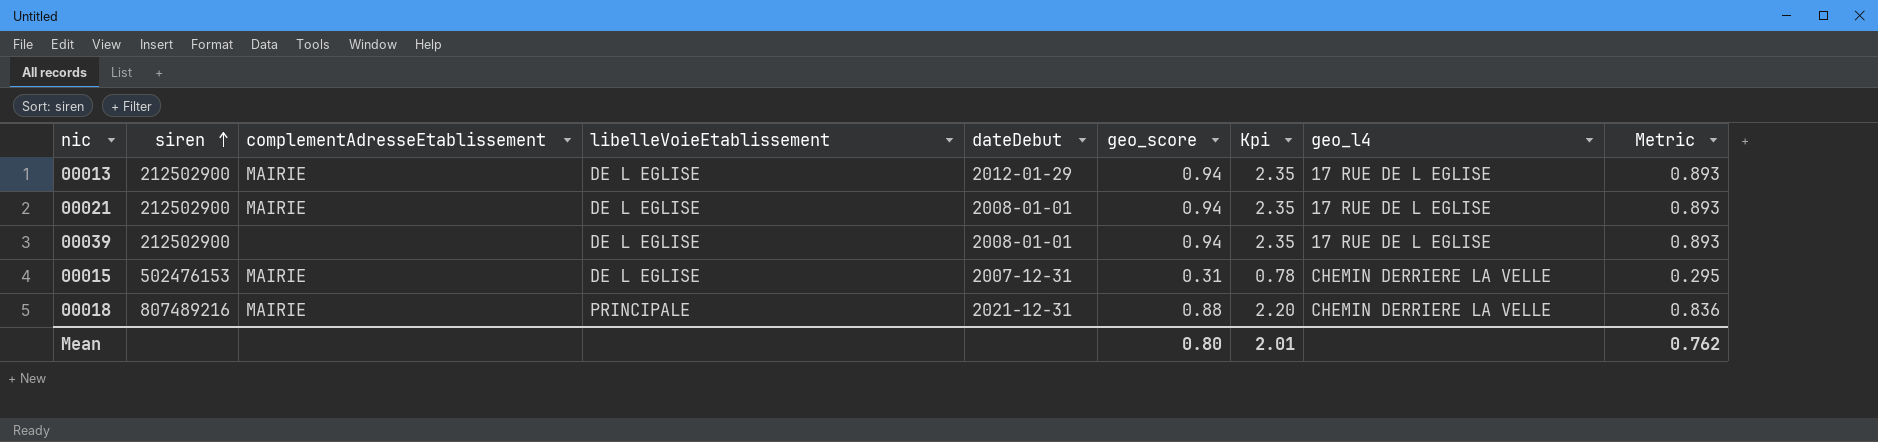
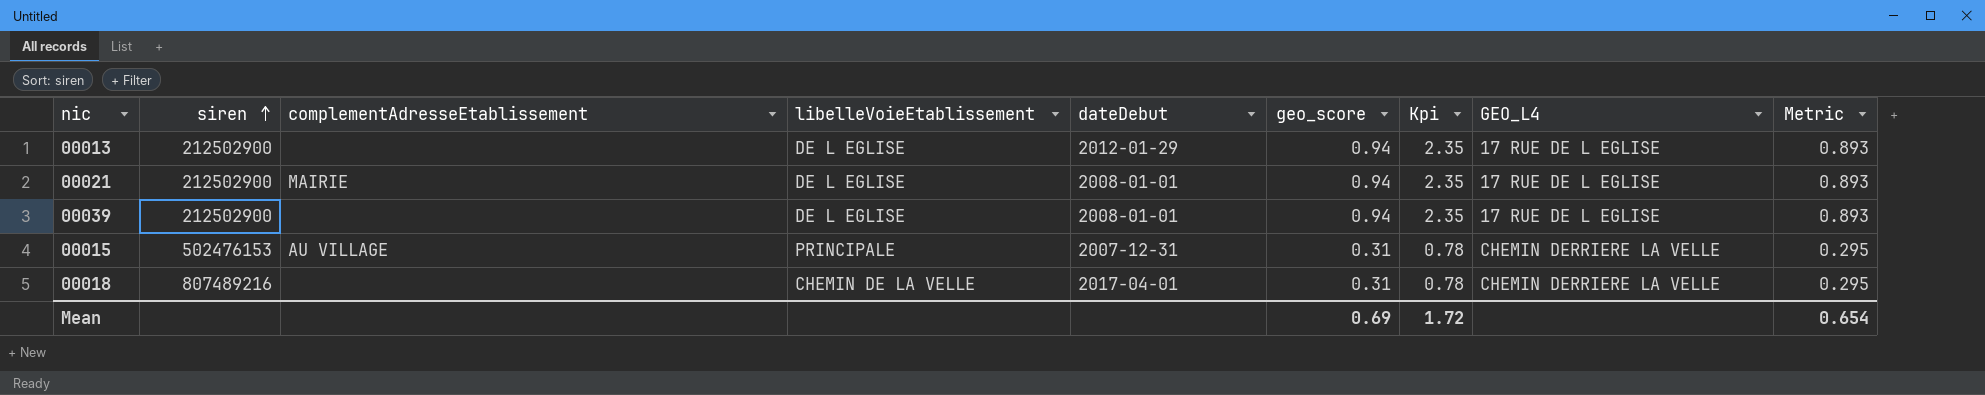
column name: geo_l4 -> GEO_L4
00013 | complementAdresseEtablissement: MAIRIE -> none
00015 | complementAdresseEtablissement: MAIRIE -> AU VILLAGE
00015 | libelleVoieEtablissement: DE L EGLISE -> PRINCIPALE
00018 | complementAdresseEtablissement: MAIRIE -> none
00018 | libelleVoieEtablissement: PRINCIPALE -> CHEMIN DE LA VELLE
00018 | dateDebut: 2021-12-31 -> 2017-04-01
00018 | geo_score: 0.88 -> 0.31
00018 | Kpi: 2.20 -> 0.78
00018 | Metric: 0.836 -> 0.295
Mean | geo_score: 0.80 -> 0.69
Mean | Kpi: 2.01 -> 1.72
Mean | Metric: 0.762 -> 0.654

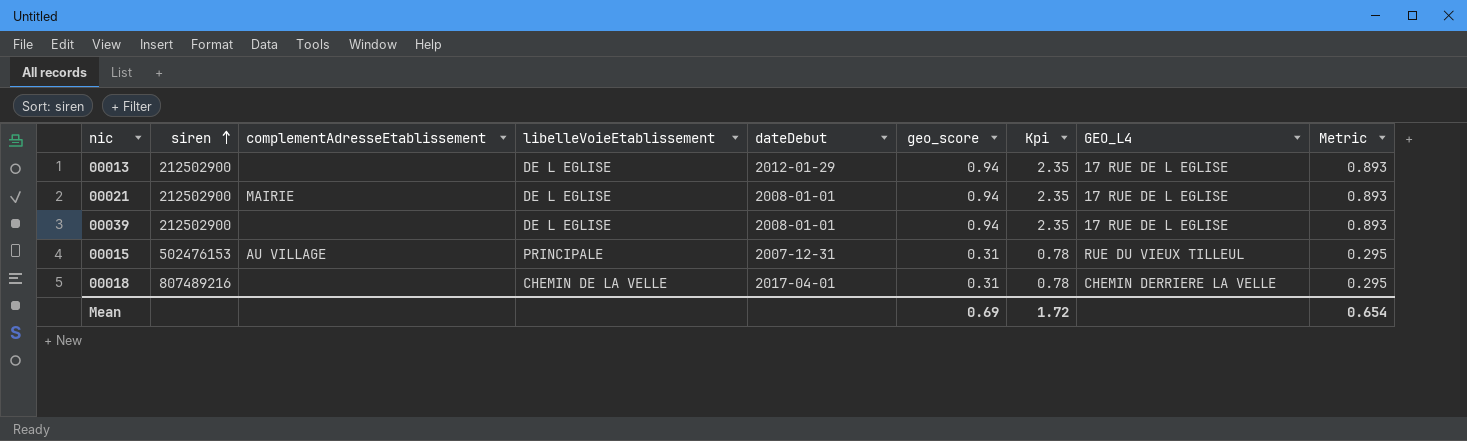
00015 | GEO_L4: CHEMIN DERRIERE LA VELLE -> RUE DU VIEUX TILLEUL

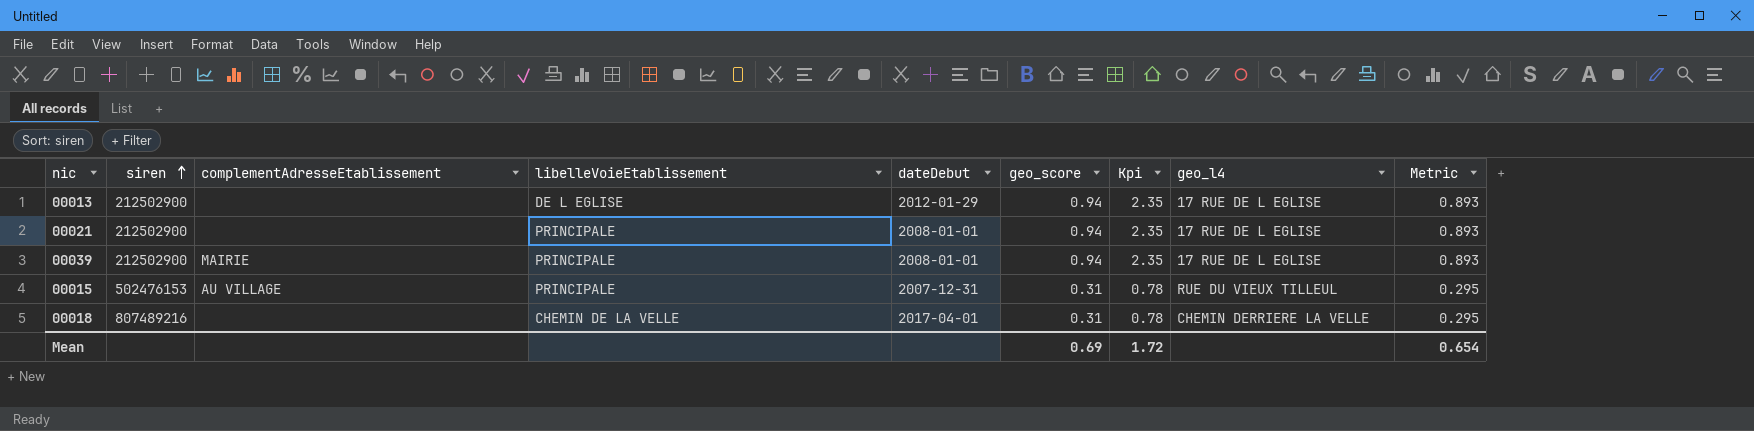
column name: GEO_L4 -> geo_l4
00021 | complementAdresseEtablissement: MAIRIE -> none
00021 | libelleVoieEtablissement: DE L EGLISE -> PRINCIPALE
00039 | complementAdresseEtablissement: none -> MAIRIE
00039 | libelleVoieEtablissement: DE L EGLISE -> PRINCIPALE

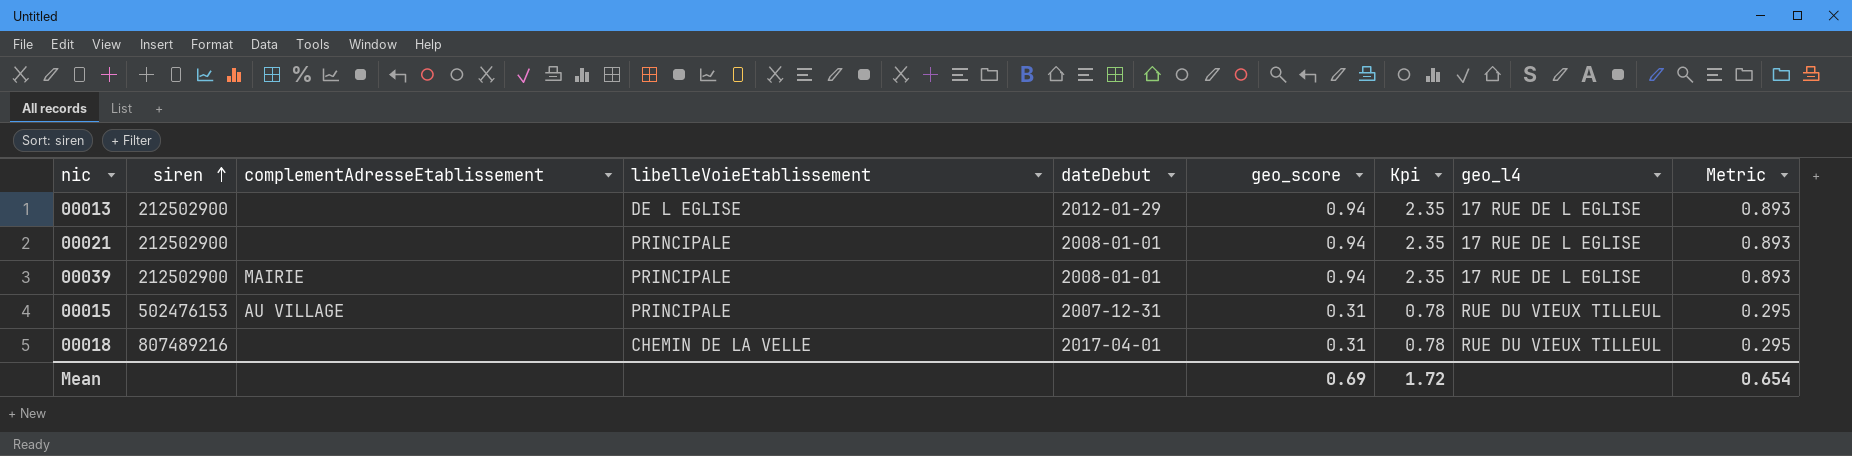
00018 | geo_l4: CHEMIN DERRIERE LA VELLE -> RUE DU VIEUX TILLEUL

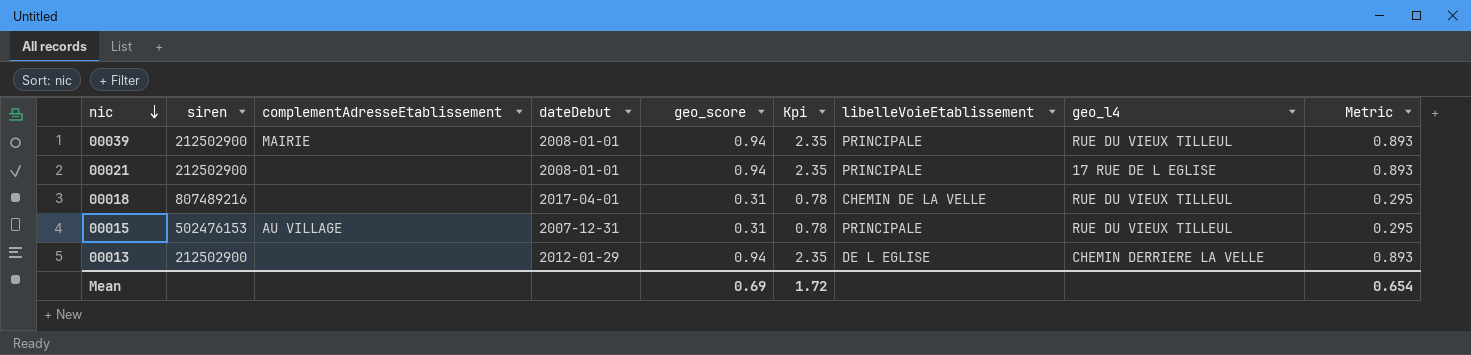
row order: siren ascending -> nic descending
column libelleVoieEtablissement | position: 4 -> 7
00039 | geo_l4: 17 RUE DE L EGLISE -> RUE DU VIEUX TILLEUL
00013 | geo_l4: 17 RUE DE L EGLISE -> CHEMIN DERRIERE LA VELLE

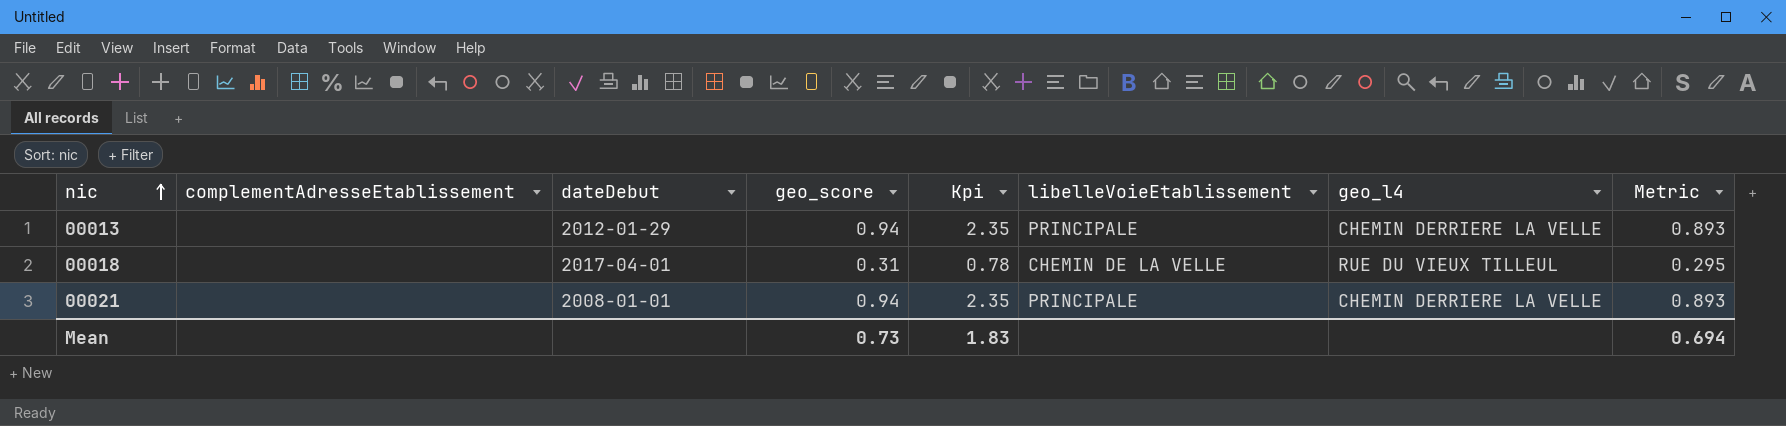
row order: nic descending -> nic ascending
column siren | position: 2 -> none
row 00039: 212502900 | MAIRIE | 2008-01-01 | 0.94 | 2.35 | PRINCIPALE | RUE DU VIEUX TILLEUL | 0.893 -> none
row 00015: 502476153 | AU VILLAGE | 2007-12-31 | 0.31 | 0.78 | PRINCIPALE | RUE DU VIEUX TILLEUL | 0.295 -> none
00013 | libelleVoieEtablissement: DE L EGLISE -> PRINCIPALE
00021 | geo_l4: 17 RUE DE L EGLISE -> CHEMIN DERRIERE LA VELLE
Mean | geo_score: 0.69 -> 0.73
Mean | Kpi: 1.72 -> 1.83
Mean | Metric: 0.654 -> 0.694

